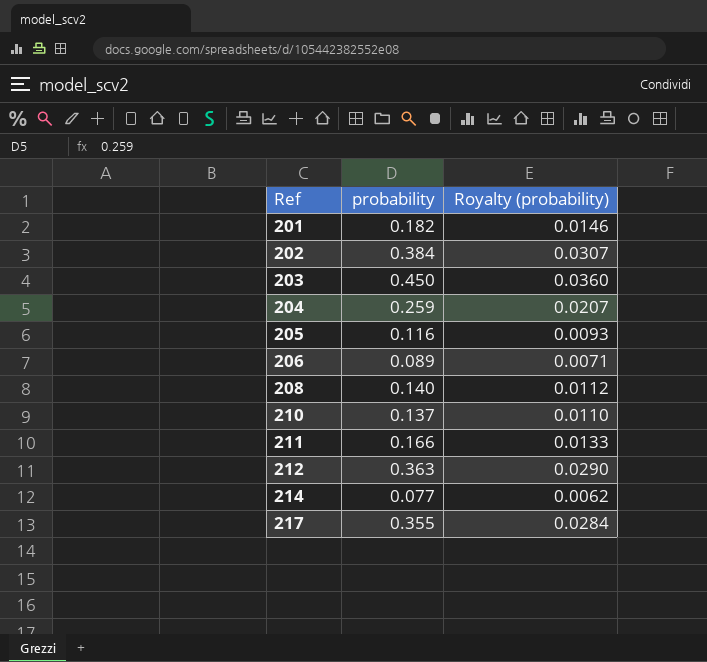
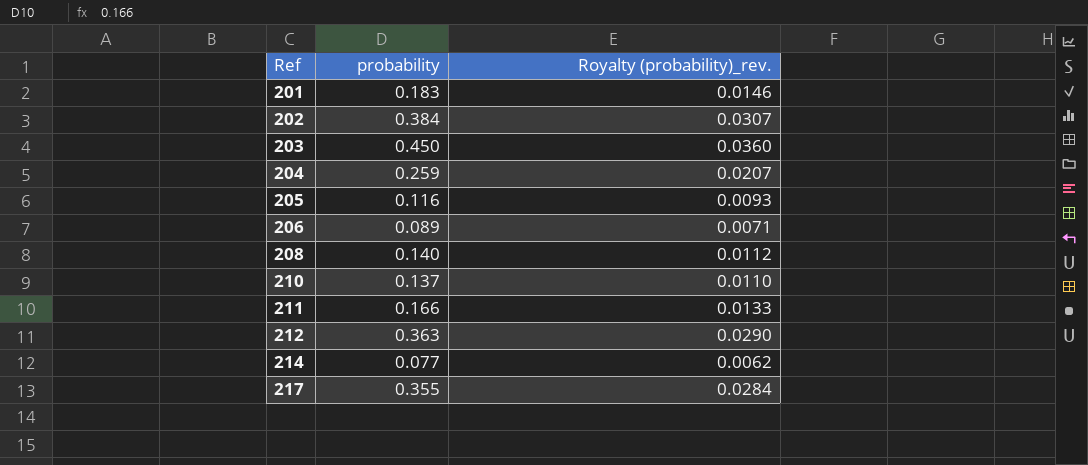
column name: Royalty (probability) -> Royalty (probability)_rev.
201 | probability: 0.182 -> 0.183

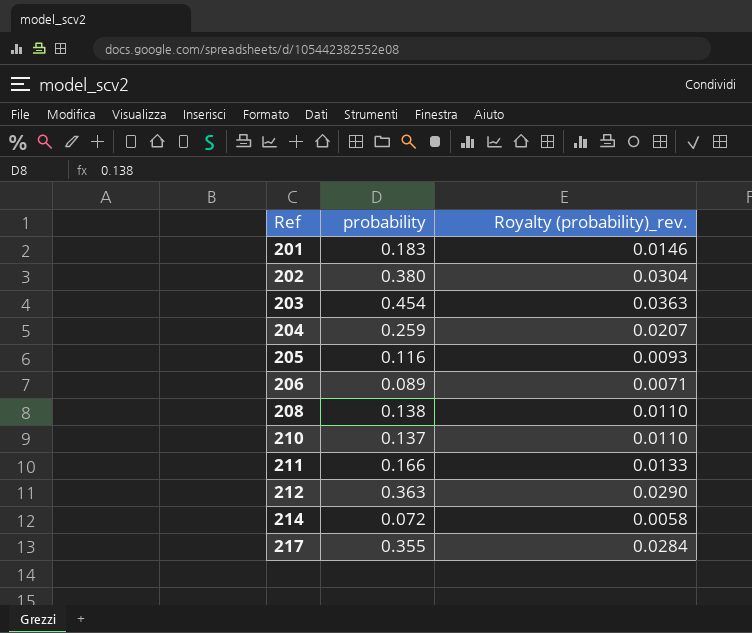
202 | probability: 0.384 -> 0.380
202 | Royalty (probability)_rev.: 0.0307 -> 0.0304
203 | probability: 0.450 -> 0.454
203 | Royalty (probability)_rev.: 0.0360 -> 0.0363
208 | probability: 0.140 -> 0.138
208 | Royalty (probability)_rev.: 0.0112 -> 0.0110
214 | probability: 0.077 -> 0.072
214 | Royalty (probability)_rev.: 0.0062 -> 0.0058

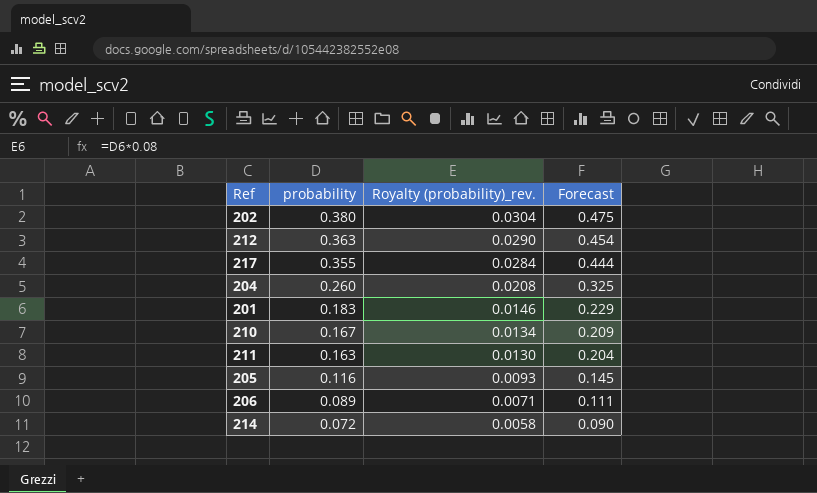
row order: Ref ascending -> probability descending
column Forecast | formula: none -> [probability] * 1.25
row 203: 0.454 | 0.0363 -> none
row 208: 0.138 | 0.0110 -> none
204 | probability: 0.259 -> 0.260
204 | Royalty (probability)_rev.: 0.0207 -> 0.0208
210 | probability: 0.137 -> 0.167
210 | Royalty (probability)_rev.: 0.0110 -> 0.0134
211 | probability: 0.166 -> 0.163
211 | Royalty (probability)_rev.: 0.0133 -> 0.0130

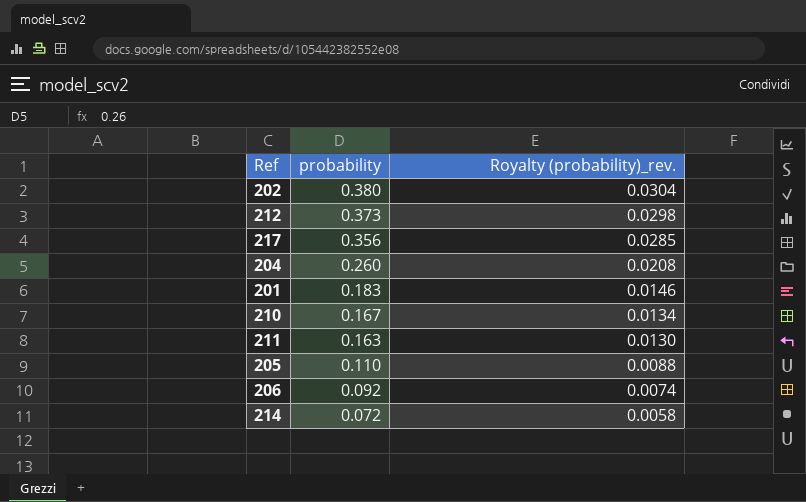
column Forecast | formula: [probability] * 1.25 -> none
212 | probability: 0.363 -> 0.373
212 | Royalty (probability)_rev.: 0.0290 -> 0.0298
217 | probability: 0.355 -> 0.356
217 | Royalty (probability)_rev.: 0.0284 -> 0.0285
205 | probability: 0.116 -> 0.110
205 | Royalty (probability)_rev.: 0.0093 -> 0.0088
206 | probability: 0.089 -> 0.092
206 | Royalty (probability)_rev.: 0.0071 -> 0.0074

